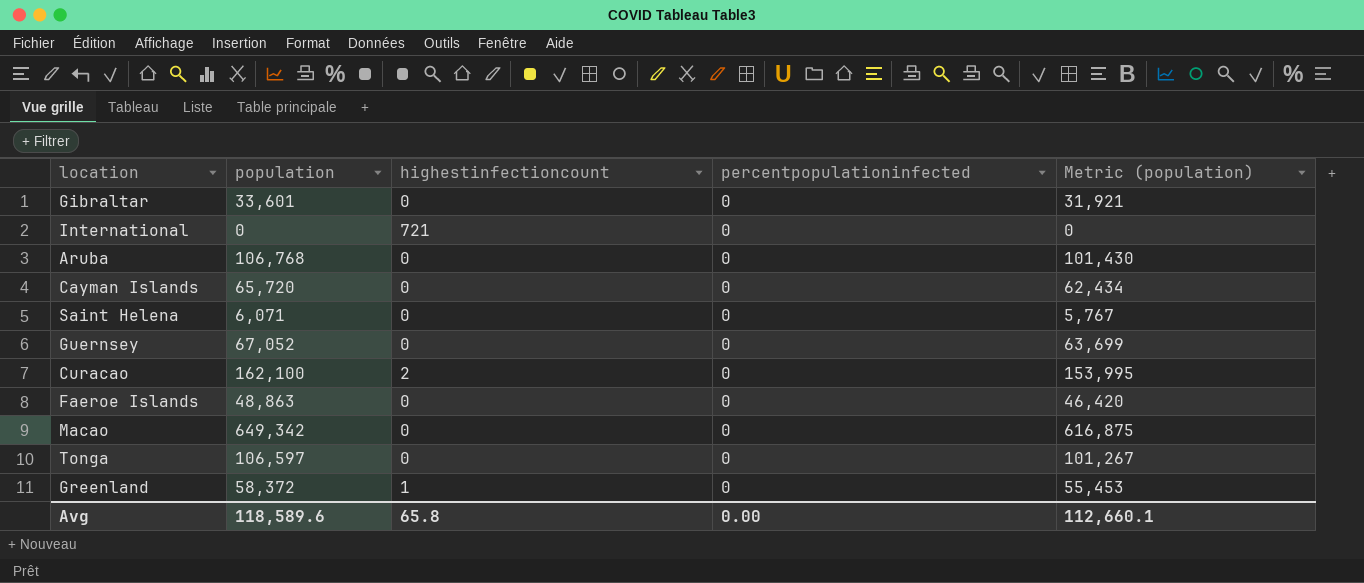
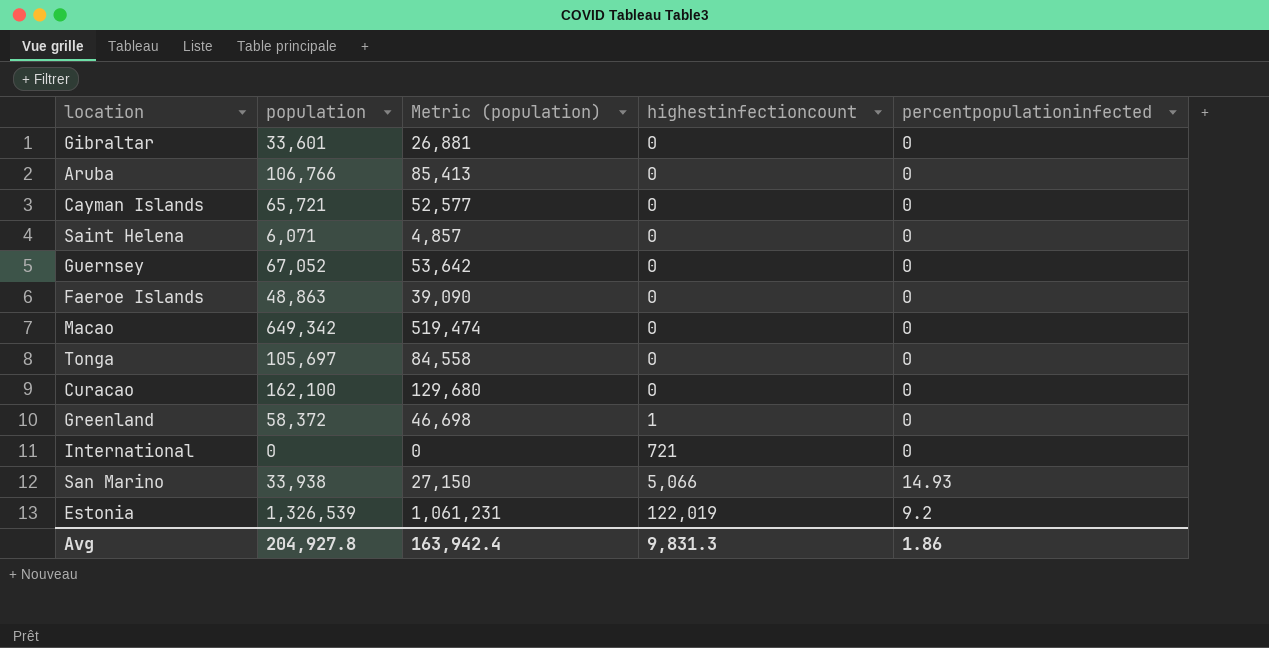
row order: none -> highestinfectioncount ascending
column Metric (population) | formula: [population] * 0.95 -> [population] * 0.8
column Metric (population) | position: 5 -> 3
Aruba | population: 106,768 -> 106,766
Cayman Islands | population: 65,720 -> 65,721
Tonga | population: 106,597 -> 105,697
Curacao | highestinfectioncount: 2 -> 0
row San Marino: none -> 33,938 | 27,150 | 5,066 | 14.93
row Estonia: none -> 1,326,539 | 1,061,231 | 122,019 | 9.2
Avg | population: 118,589.6 -> 204,927.8
Avg | Metric (population): 112,660.1 -> 163,942.4
Avg | highestinfectioncount: 65.8 -> 9,831.3
Avg | percentpopulationinfected: 0.00 -> 1.86

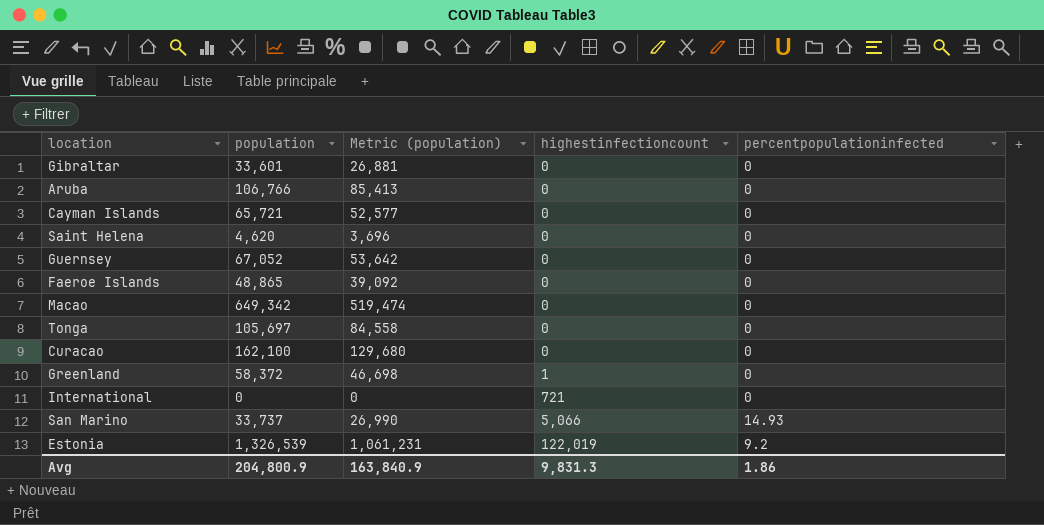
Saint Helena | population: 6,071 -> 4,620
Saint Helena | Metric (population): 4,857 -> 3,696
Faeroe Islands | population: 48,863 -> 48,865
Faeroe Islands | Metric (population): 39,090 -> 39,092
San Marino | population: 33,938 -> 33,737
San Marino | Metric (population): 27,150 -> 26,990
Avg | population: 204,927.8 -> 204,800.9
Avg | Metric (population): 163,942.4 -> 163,840.9

